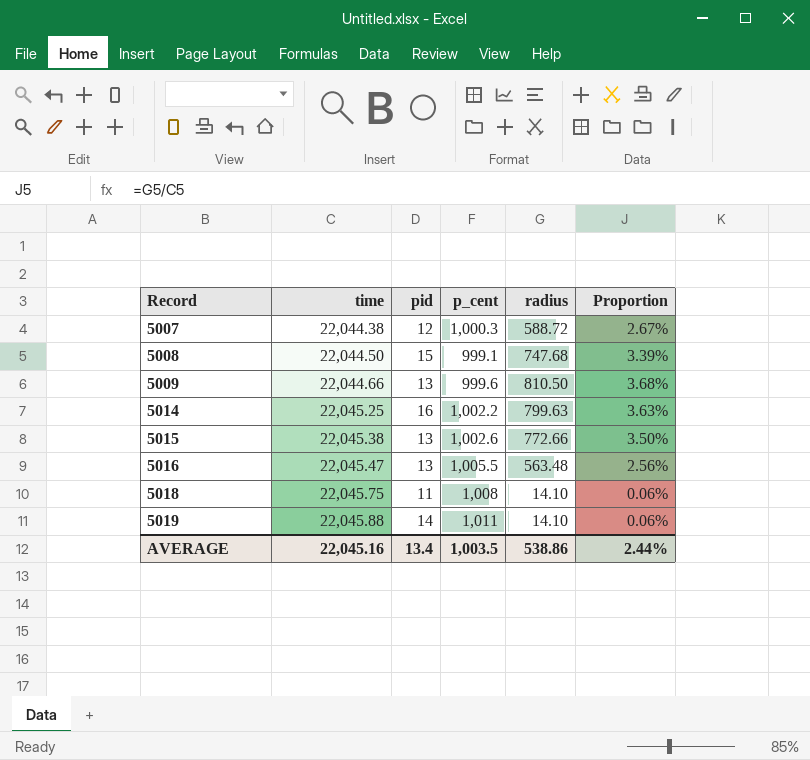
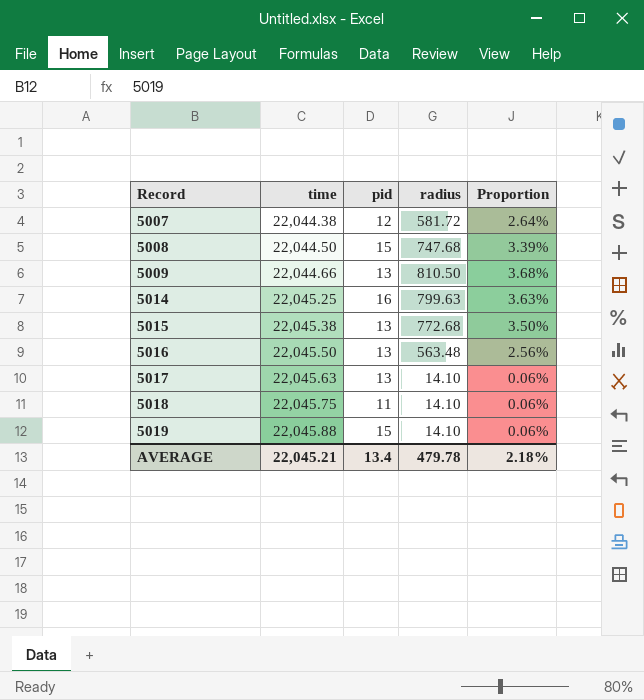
column p_cent | position: 4 -> none
5007 | radius: 588.72 -> 581.72
5007 | Proportion: 2.67% -> 2.64%
5015 | radius: 772.66 -> 772.68
5016 | time: 22,045.47 -> 22,045.50
row 5017: none -> 22,045.63 | 13 | 14.10 | 0.06%
5019 | pid: 14 -> 15
AVERAGE | time: 22,045.16 -> 22,045.21
AVERAGE | radius: 538.86 -> 479.78
AVERAGE | Proportion: 2.44% -> 2.18%

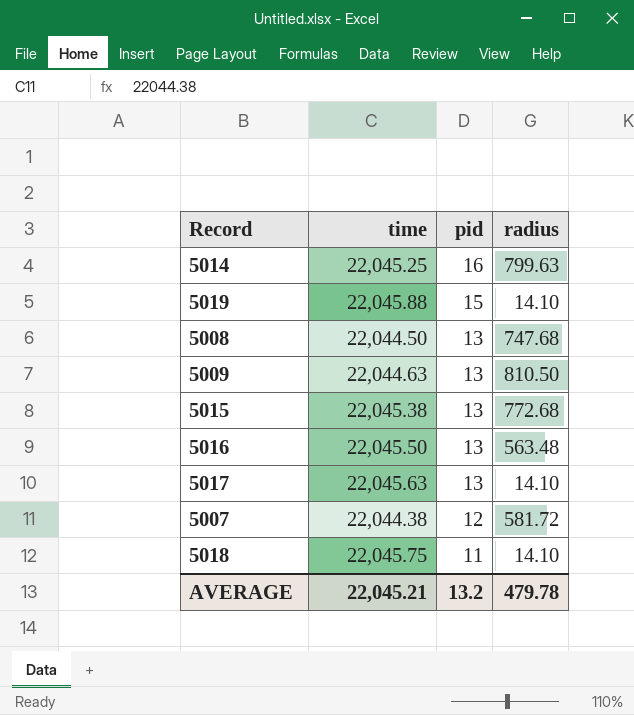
row order: Record ascending -> pid descending
column Proportion | formula: [radius] / [time] -> none
5008 | pid: 15 -> 13
5009 | time: 22,044.66 -> 22,044.63
AVERAGE | pid: 13.4 -> 13.2

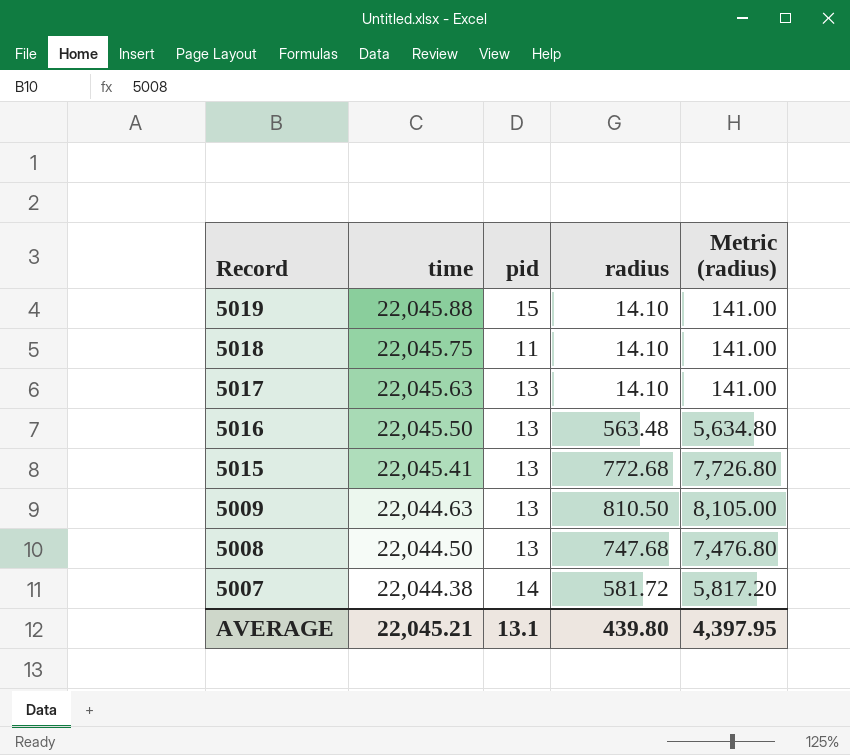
row order: pid descending -> Record descending
column Metric (radius) | formula: none -> [radius] * 10
row 5014: 22,045.25 | 16 | 799.63 -> none
5015 | time: 22,045.38 -> 22,045.41
5007 | pid: 12 -> 14
AVERAGE | pid: 13.2 -> 13.1
AVERAGE | radius: 479.78 -> 439.80

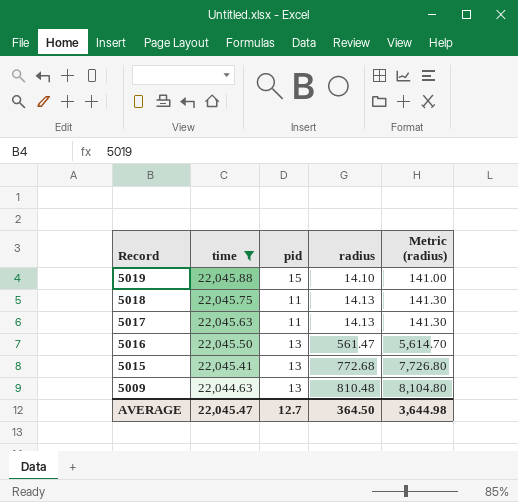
filter: none -> time >= 22,044.63
5018 | radius: 14.10 -> 14.13
5018 | Metric (radius): 141.00 -> 141.30
5017 | pid: 13 -> 11
5017 | radius: 14.10 -> 14.13
5017 | Metric (radius): 141.00 -> 141.30
5016 | radius: 563.48 -> 561.47
5016 | Metric (radius): 5,634.80 -> 5,614.70
5009 | radius: 810.50 -> 810.48
5009 | Metric (radius): 8,105.00 -> 8,104.80
AVERAGE | time: 22,045.21 -> 22,045.47
AVERAGE | pid: 13.1 -> 12.7
AVERAGE | radius: 439.80 -> 364.50
AVERAGE | Metric (radius): 4,397.95 -> 3,644.98

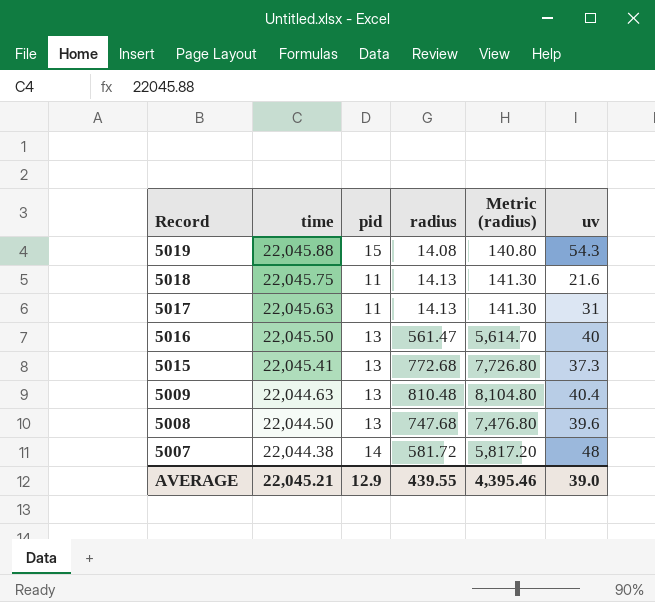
filter: time >= 22,044.63 -> none
column uv | position: none -> 6
5019 | radius: 14.10 -> 14.08
5019 | Metric (radius): 141.00 -> 140.80
AVERAGE | time: 22,045.47 -> 22,045.21
AVERAGE | pid: 12.7 -> 12.9
AVERAGE | radius: 364.50 -> 439.55
AVERAGE | Metric (radius): 3,644.98 -> 4,395.46

